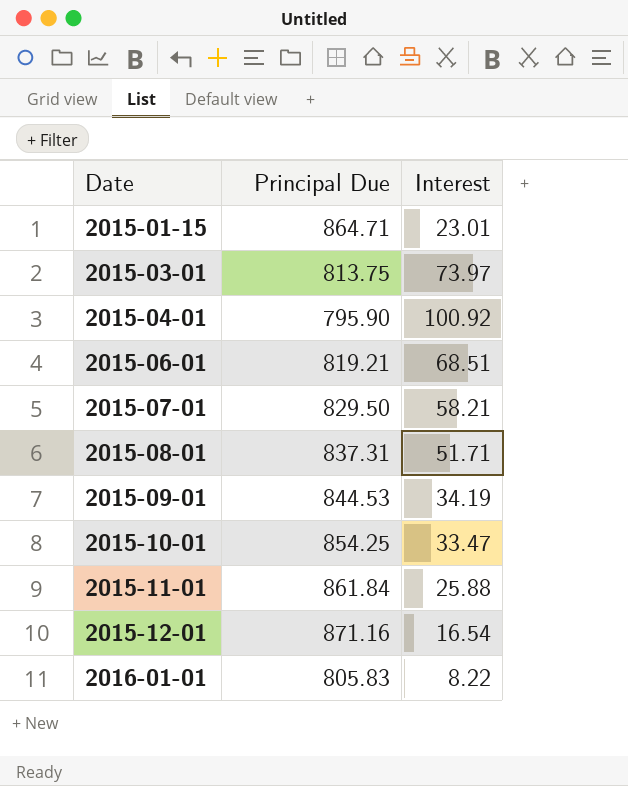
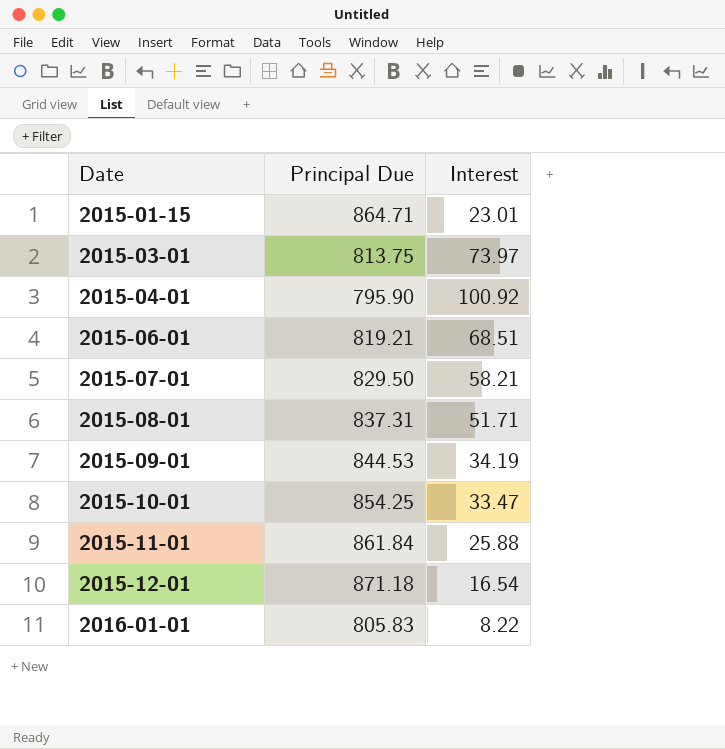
2015-12-01 | Principal Due: 871.16 -> 871.18

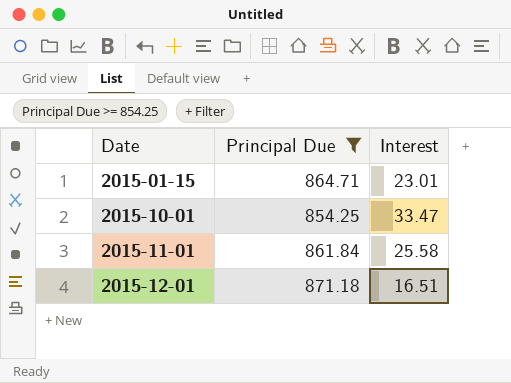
filter: none -> Principal Due >= 854.25
2015-11-01 | Interest: 25.88 -> 25.58
2015-12-01 | Interest: 16.54 -> 16.51

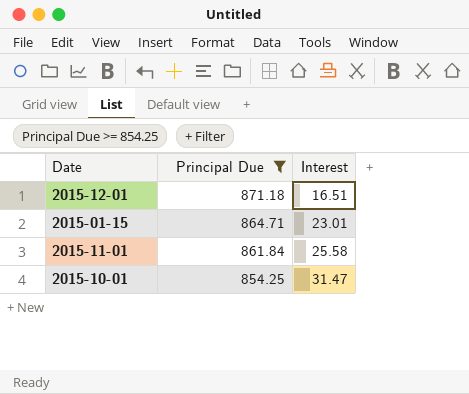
row order: Date ascending -> Principal Due descending
2015-10-01 | Interest: 33.47 -> 31.47

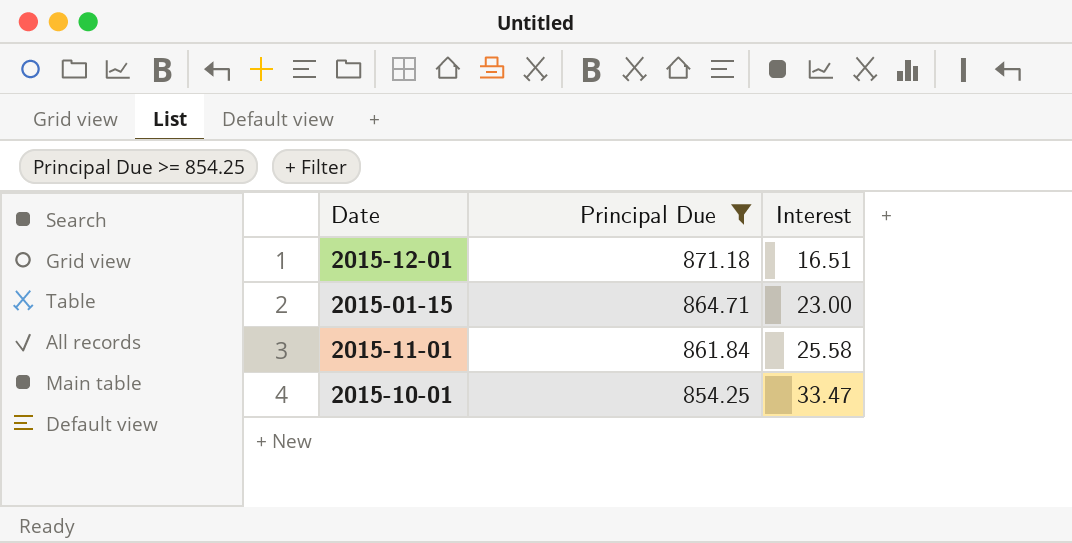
2015-01-15 | Interest: 23.01 -> 23.00
2015-10-01 | Interest: 31.47 -> 33.47

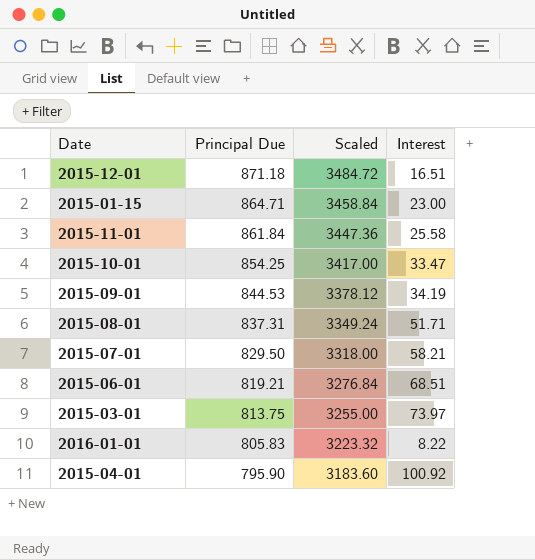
filter: Principal Due >= 854.25 -> none
column Scaled | formula: none -> [Principal Due] * 4

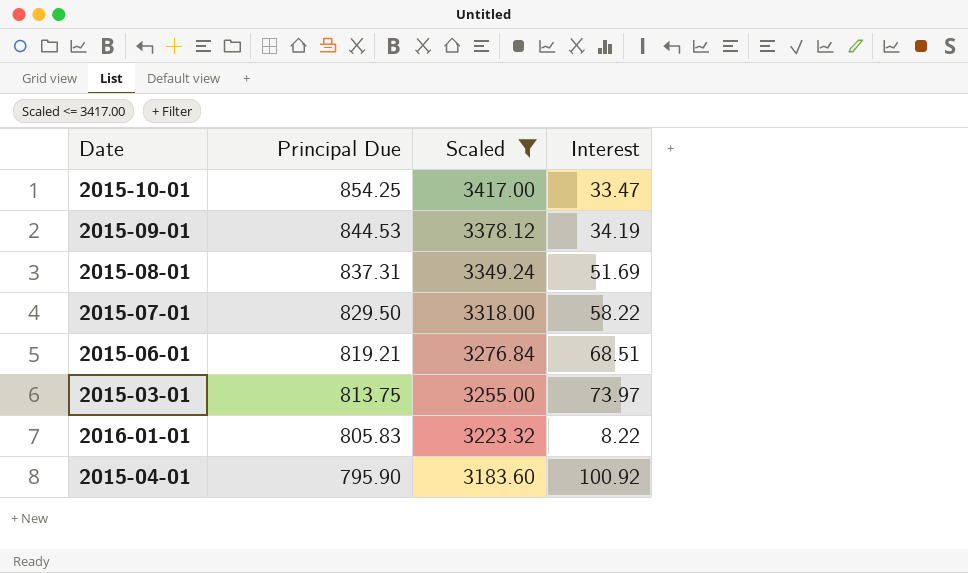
filter: none -> Scaled <= 3417.00
2015-08-01 | Interest: 51.71 -> 51.69
2015-07-01 | Interest: 58.21 -> 58.22

